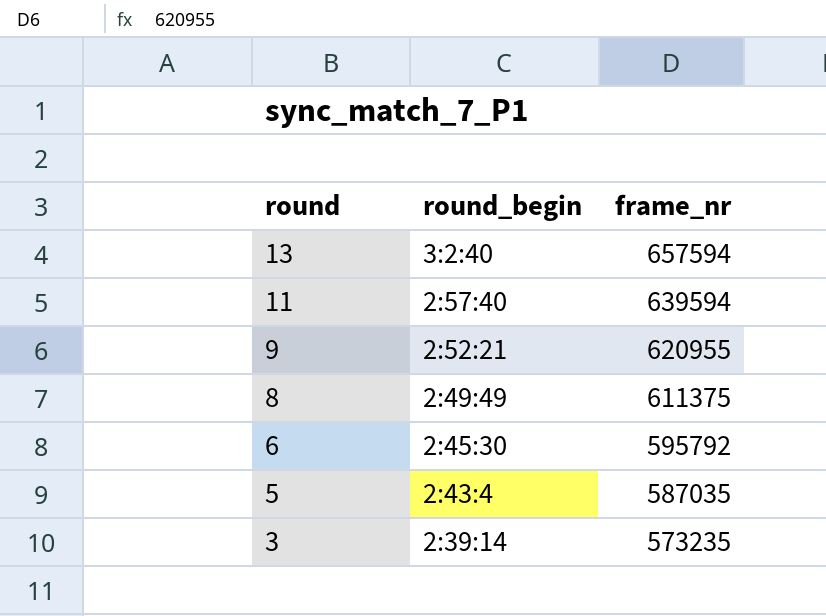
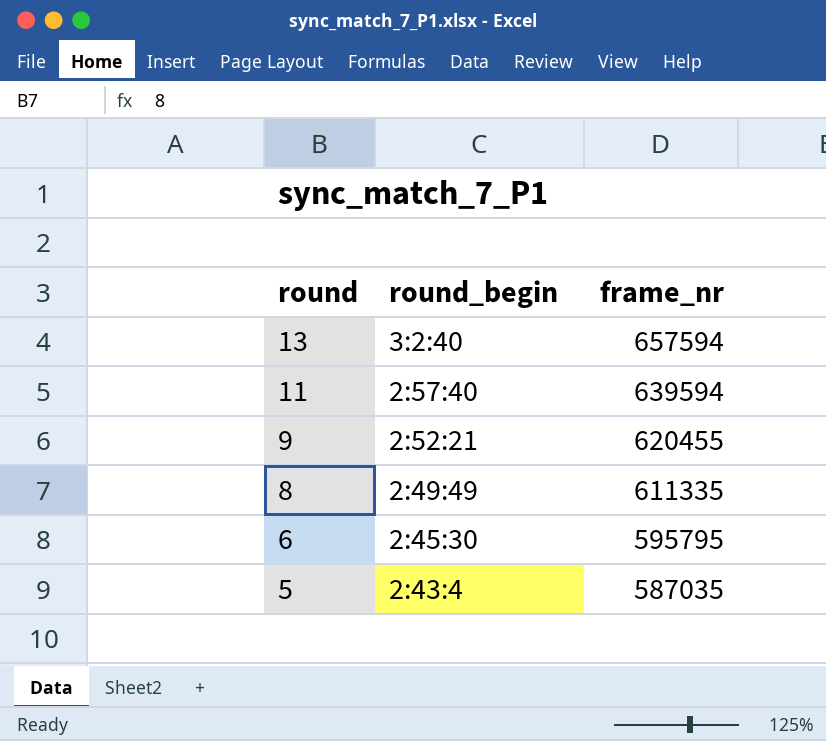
row 3: 2:39:14 | 573235 -> none
9 | frame_nr: 620955 -> 620455
8 | frame_nr: 611375 -> 611335
6 | frame_nr: 595792 -> 595795

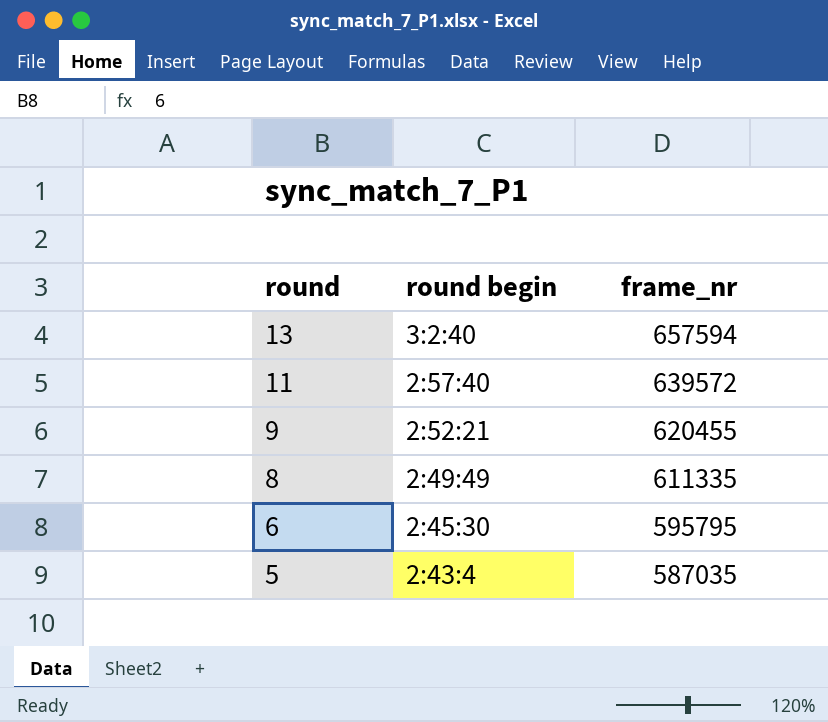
column name: round_begin -> round begin
11 | frame_nr: 639594 -> 639572

